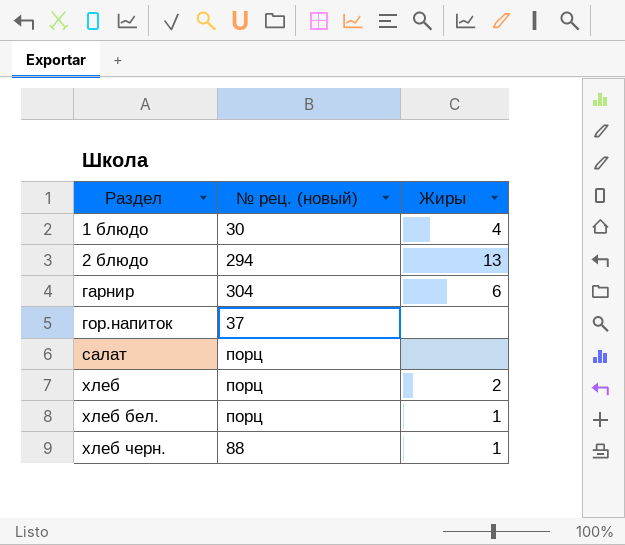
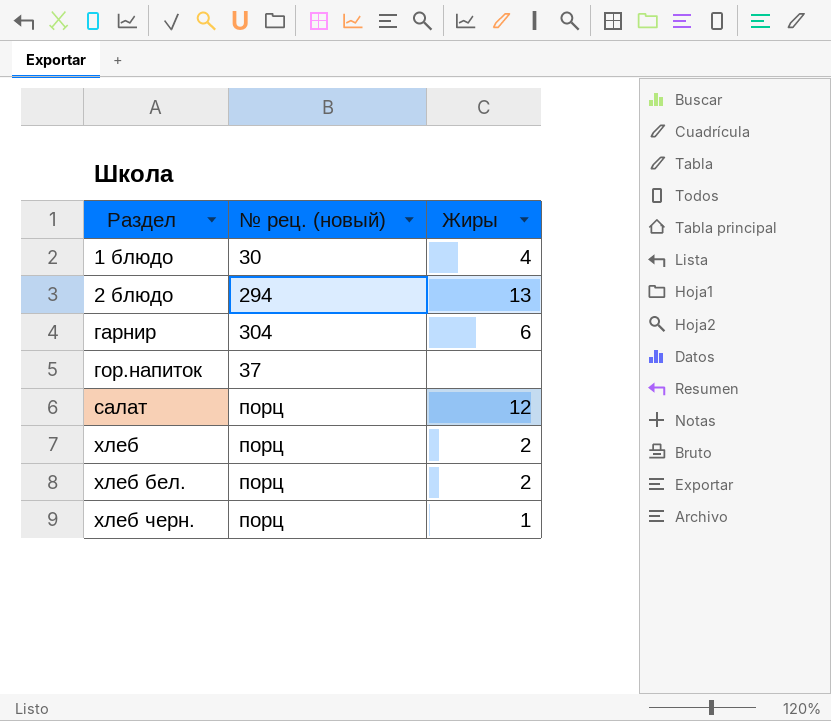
салат | Жиры: none -> 12
хлеб бел. | Жиры: 1 -> 2
хлеб черн. | № рец. (новый): 88 -> порц

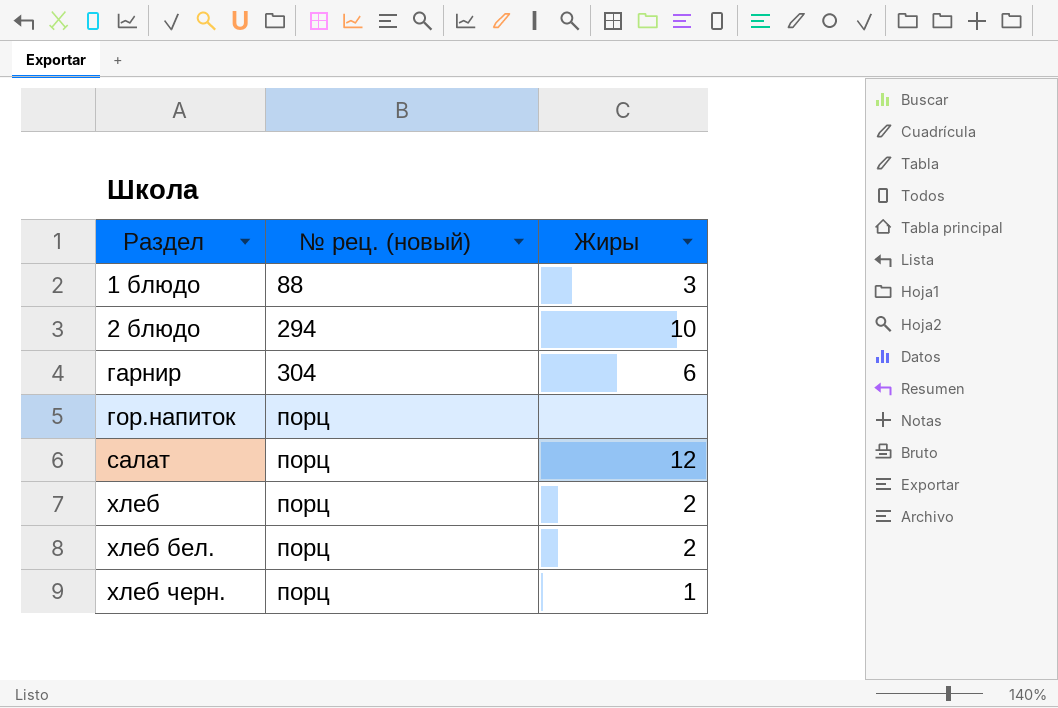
1 блюдо | № рец. (новый): 30 -> 88
1 блюдо | Жиры: 4 -> 3
2 блюдо | Жиры: 13 -> 10
гор.напиток | № рец. (новый): 37 -> порц

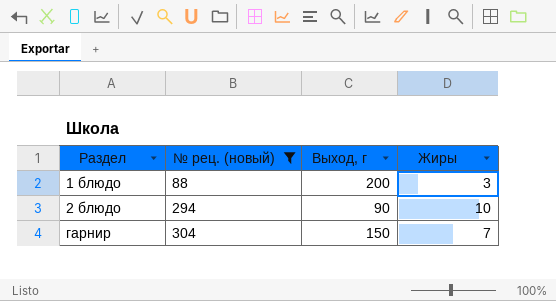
filter: none -> № рец. (новый) != порц
column Выход, г | position: none -> 3
гарнир | Жиры: 6 -> 7

